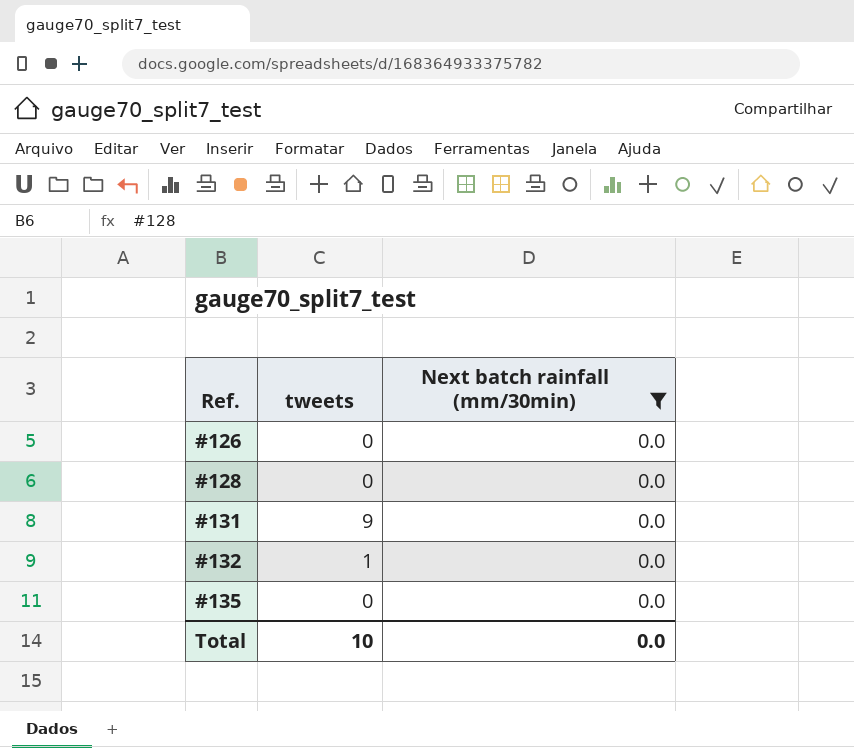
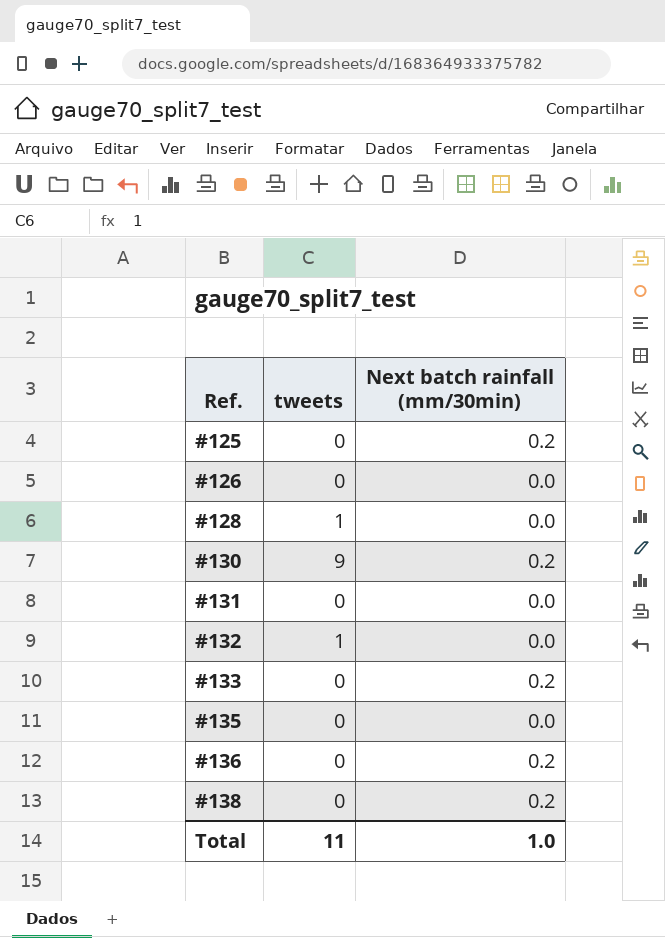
filter: Next batch rainfall (mm/30min) = 0.0 -> none
#128 | tweets: 0 -> 1
#131 | tweets: 9 -> 0
Total | tweets: 10 -> 11
Total | Next batch rainfall (mm/30min): 0.0 -> 1.0

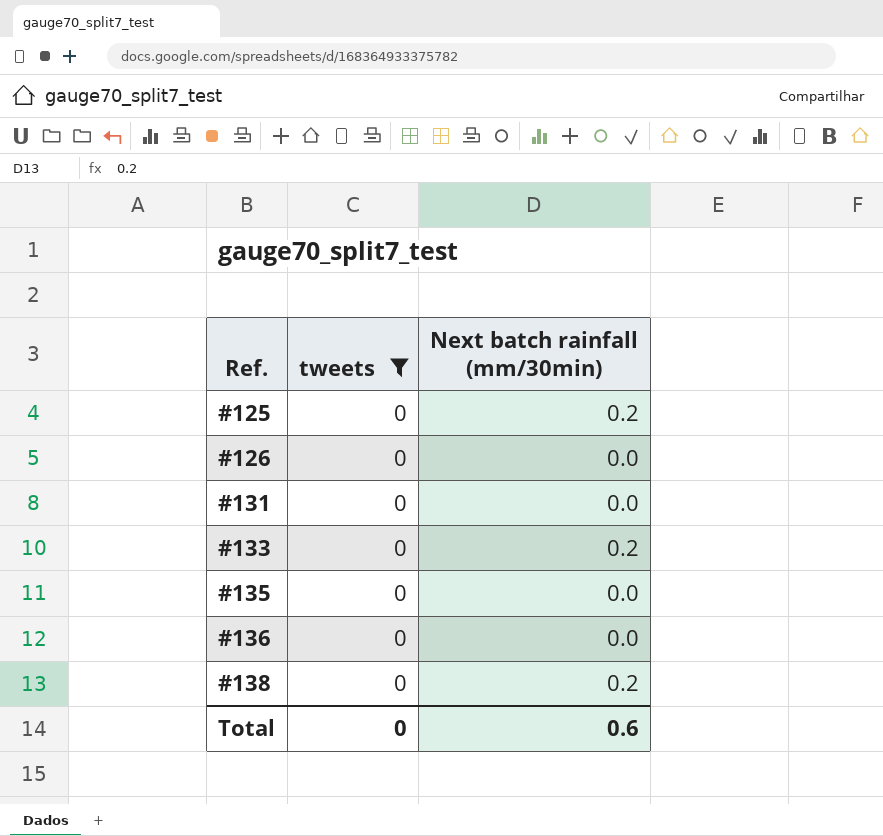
filter: none -> tweets = 0
#136 | Next batch rainfall (mm/30min): 0.2 -> 0.0
Total | tweets: 11 -> 0
Total | Next batch rainfall (mm/30min): 1.0 -> 0.6

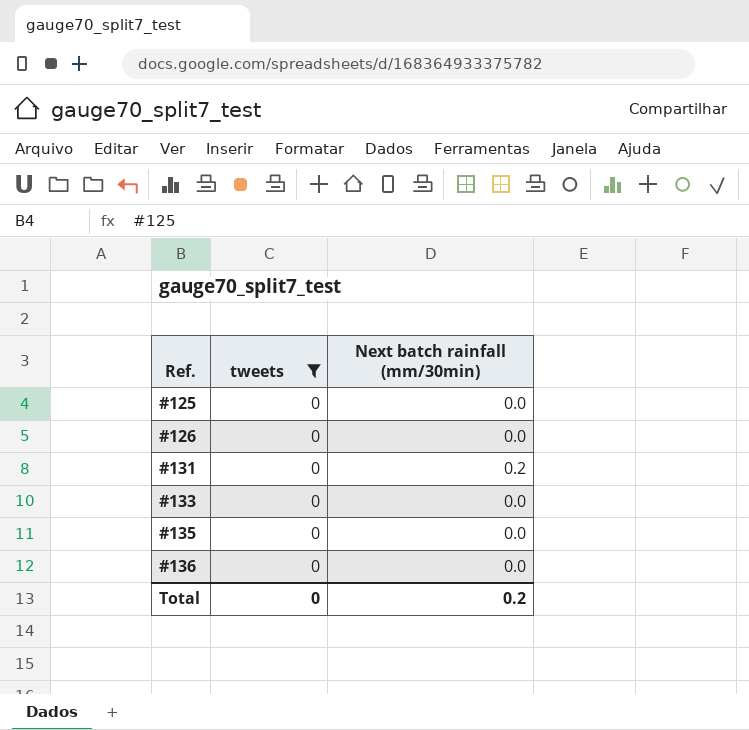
row #138: 0 | 0.2 -> none
#125 | Next batch rainfall (mm/30min): 0.2 -> 0.0
#131 | Next batch rainfall (mm/30min): 0.0 -> 0.2
#133 | Next batch rainfall (mm/30min): 0.2 -> 0.0
Total | Next batch rainfall (mm/30min): 0.6 -> 0.2

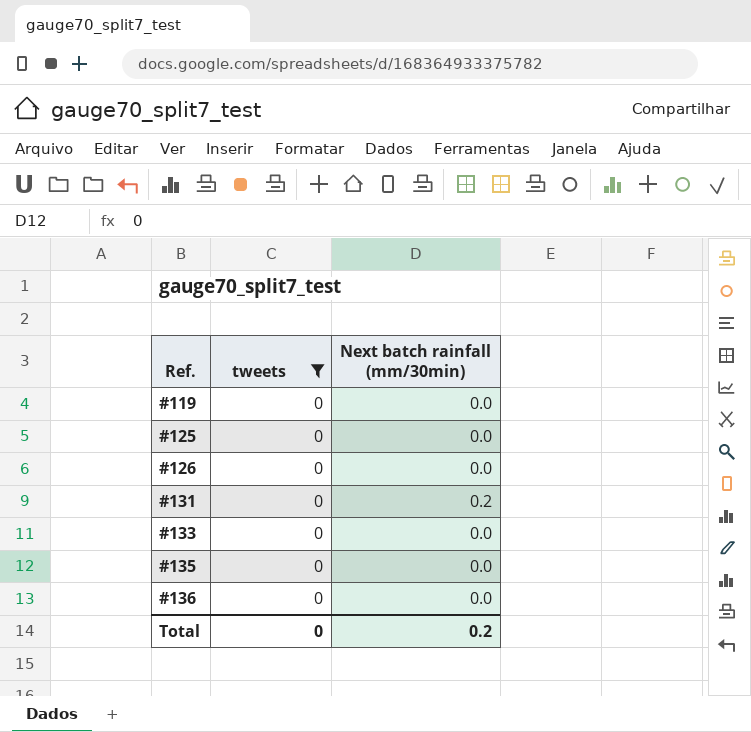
row #119: none -> 0 | 0.0

